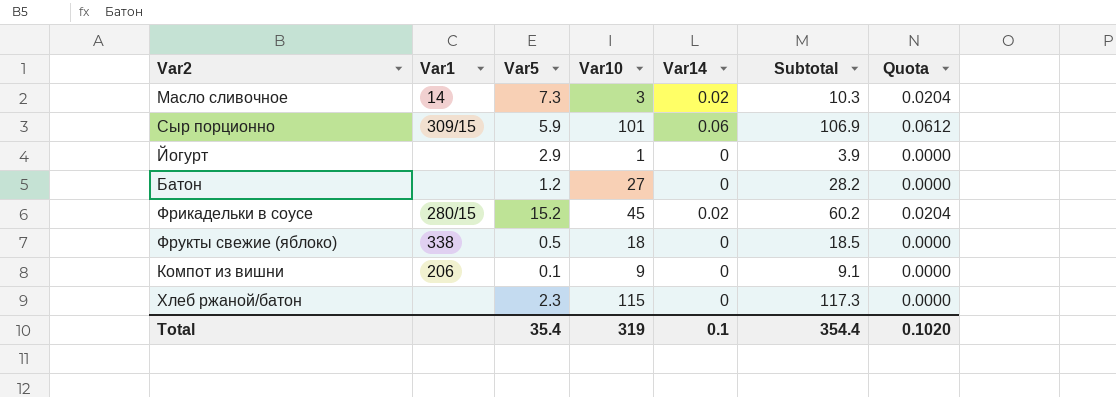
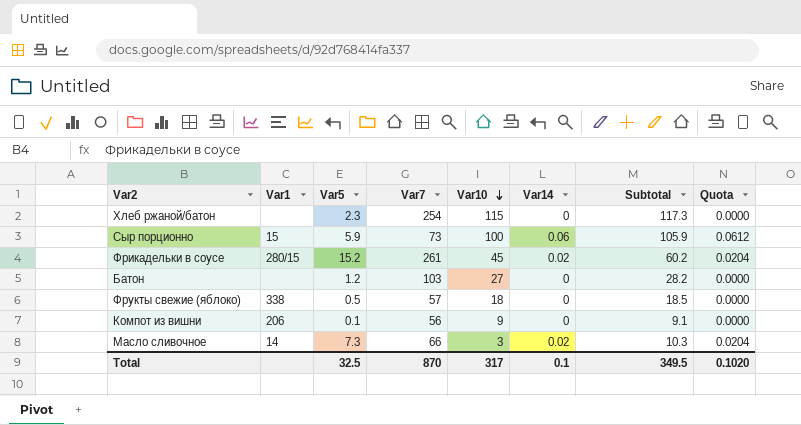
row order: none -> Var10 descending
column Var7 | position: none -> 4
row Йогурт: none | 2.9 | 1 | 0 | 3.9 | 0.0000 -> none
Сыр порционно | Var1: 309/15 -> 15
Сыр порционно | Var10: 101 -> 100
Сыр порционно | Subtotal: 106.9 -> 105.9
Total | Var5: 35.4 -> 32.5
Total | Var10: 319 -> 317
Total | Subtotal: 354.4 -> 349.5

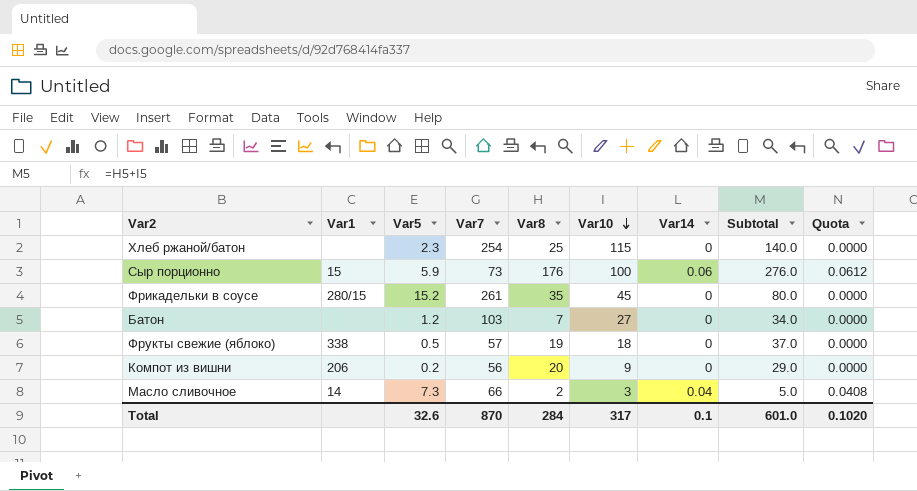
column Var8 | position: none -> 5
column Subtotal | formula: [Var5] + [Var10] -> [Var8] + [Var10]
Фрикадельки в соусе | Var14: 0.02 -> 0
Фрикадельки в соусе | Quota: 0.0204 -> 0.0000
Компот из вишни | Var5: 0.1 -> 0.2
Масло сливочное | Var14: 0.02 -> 0.04
Масло сливочное | Quota: 0.0204 -> 0.0408
Total | Var5: 32.5 -> 32.6
Total | Subtotal: 349.5 -> 601.0

